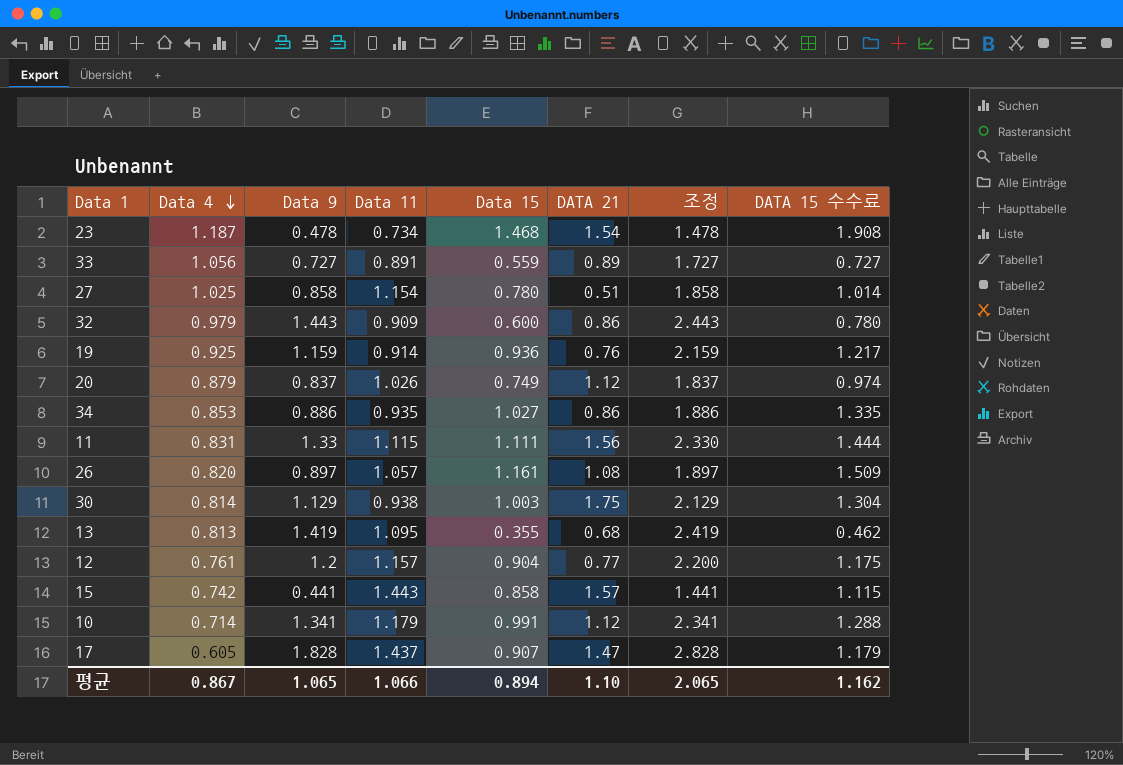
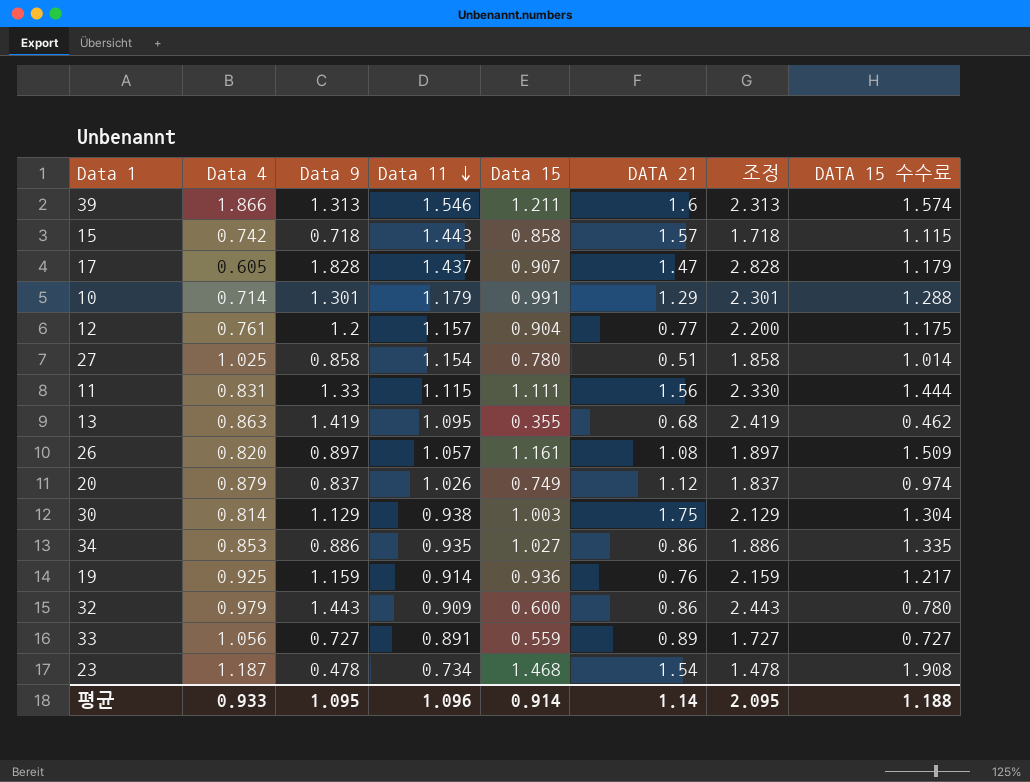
row order: Data 4 descending -> Data 11 descending
row 39: none -> 1.866 | 1.313 | 1.546 | 1.211 | 1.6 | 2.313 | 1.574
15 | Data 9: 0.441 -> 0.718
15 | 조정: 1.441 -> 1.718
10 | Data 9: 1.341 -> 1.301
10 | DATA 21: 1.12 -> 1.29
10 | 조정: 2.341 -> 2.301
13 | Data 4: 0.813 -> 0.863
평균 | Data 4: 0.867 -> 0.933
평균 | Data 9: 1.065 -> 1.095
평균 | Data 11: 1.066 -> 1.096
평균 | Data 15: 0.894 -> 0.914
평균 | DATA 21: 1.10 -> 1.14
평균 | 조정: 2.065 -> 2.095
평균 | DATA 15 수수료: 1.162 -> 1.188

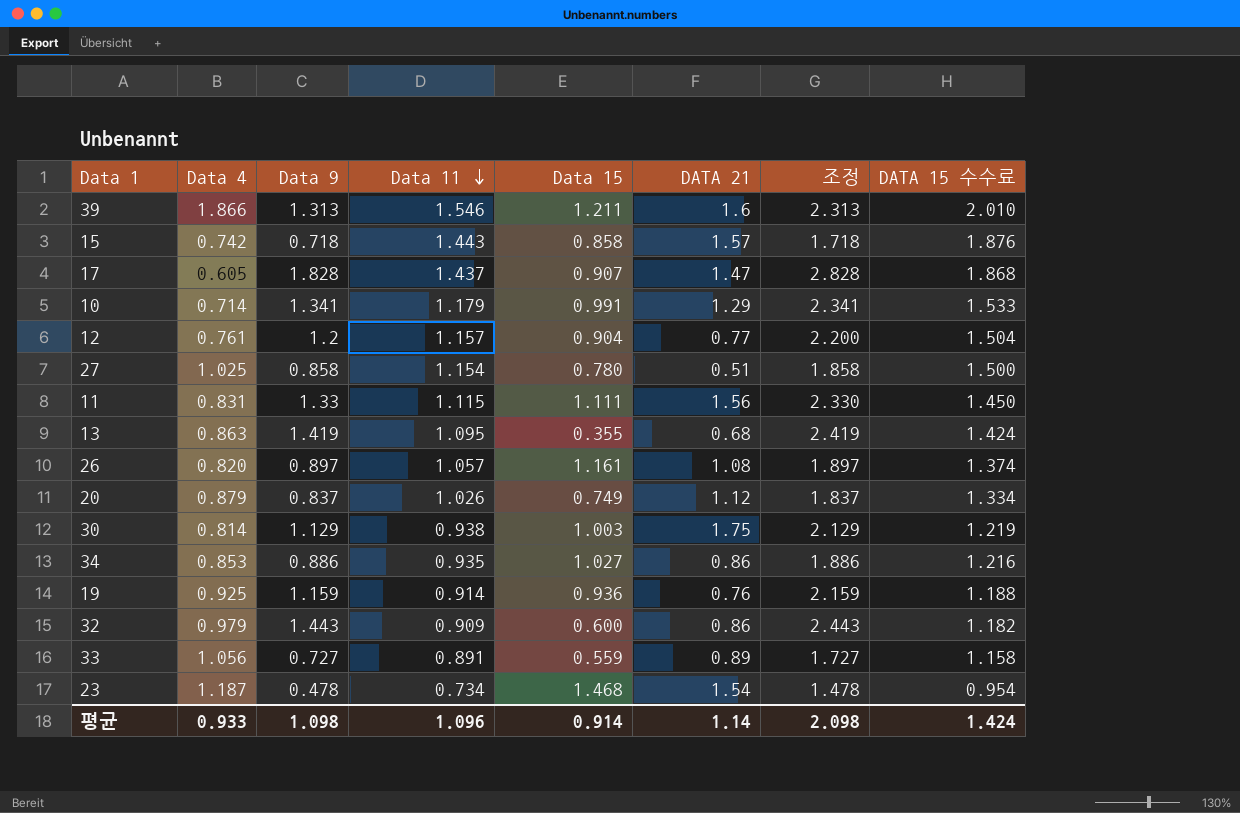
column DATA 15 수수료 | formula: [Data 15] * 1.3 -> [Data 11] * 1.3
10 | Data 9: 1.301 -> 1.341
10 | 조정: 2.301 -> 2.341
평균 | Data 9: 1.095 -> 1.098
평균 | 조정: 2.095 -> 2.098
평균 | DATA 15 수수료: 1.188 -> 1.424

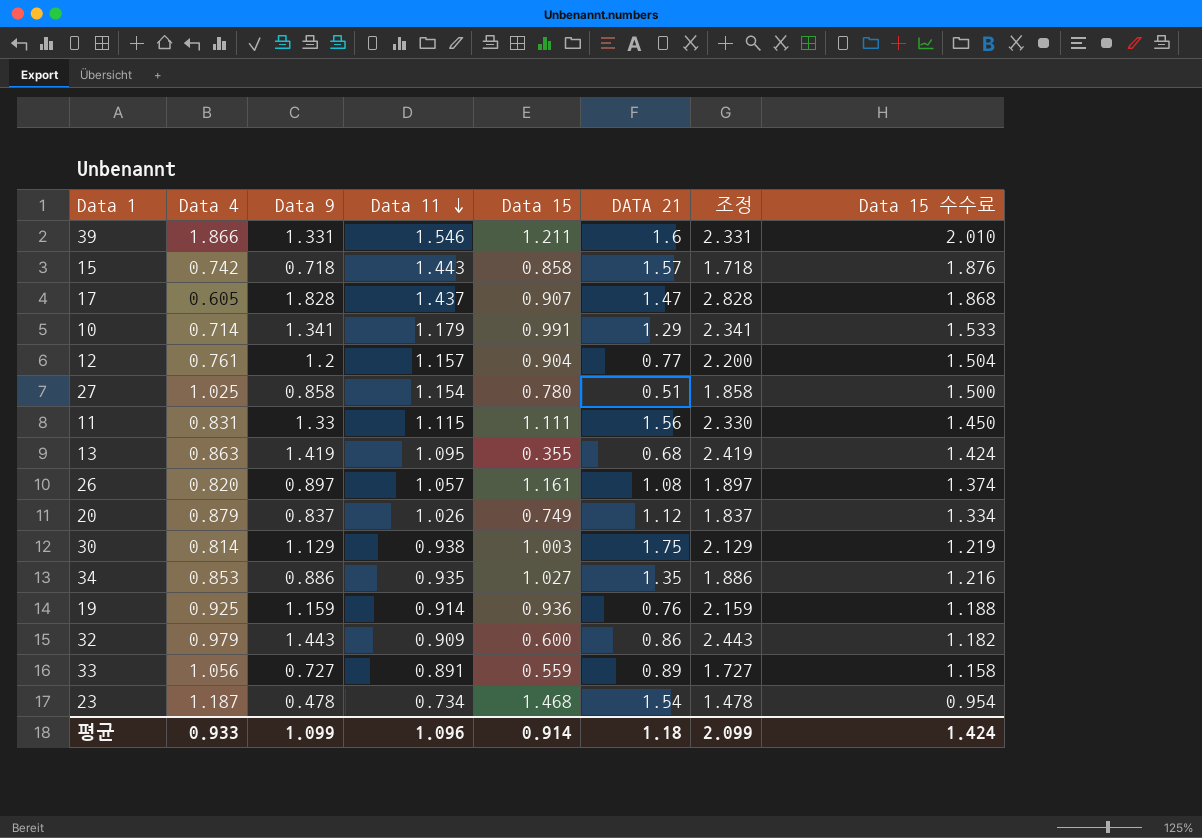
column name: DATA 15 수수료 -> Data 15 수수료
39 | Data 9: 1.313 -> 1.331
39 | 조정: 2.313 -> 2.331
34 | DATA 21: 0.86 -> 1.35
평균 | Data 9: 1.098 -> 1.099
평균 | DATA 21: 1.14 -> 1.18
평균 | 조정: 2.098 -> 2.099

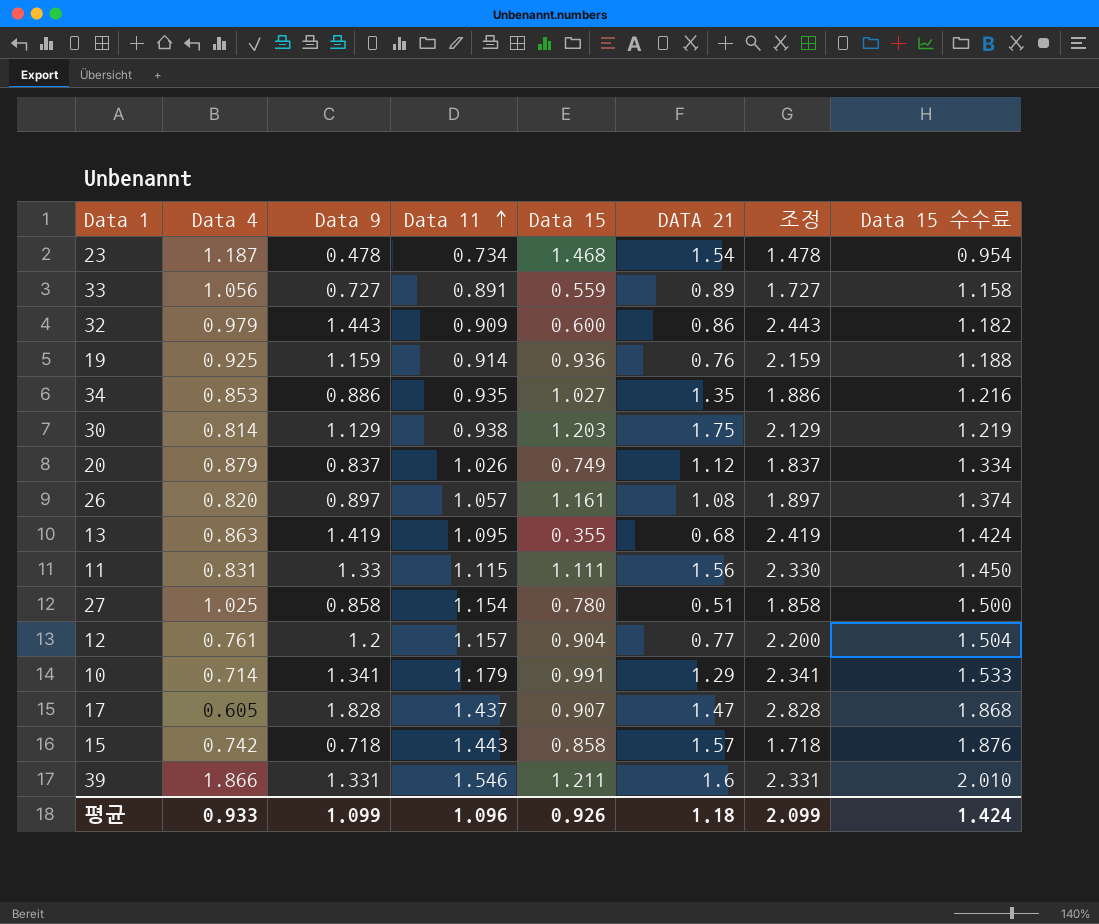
row order: Data 11 descending -> Data 11 ascending
30 | Data 15: 1.003 -> 1.203
평균 | Data 15: 0.914 -> 0.926

